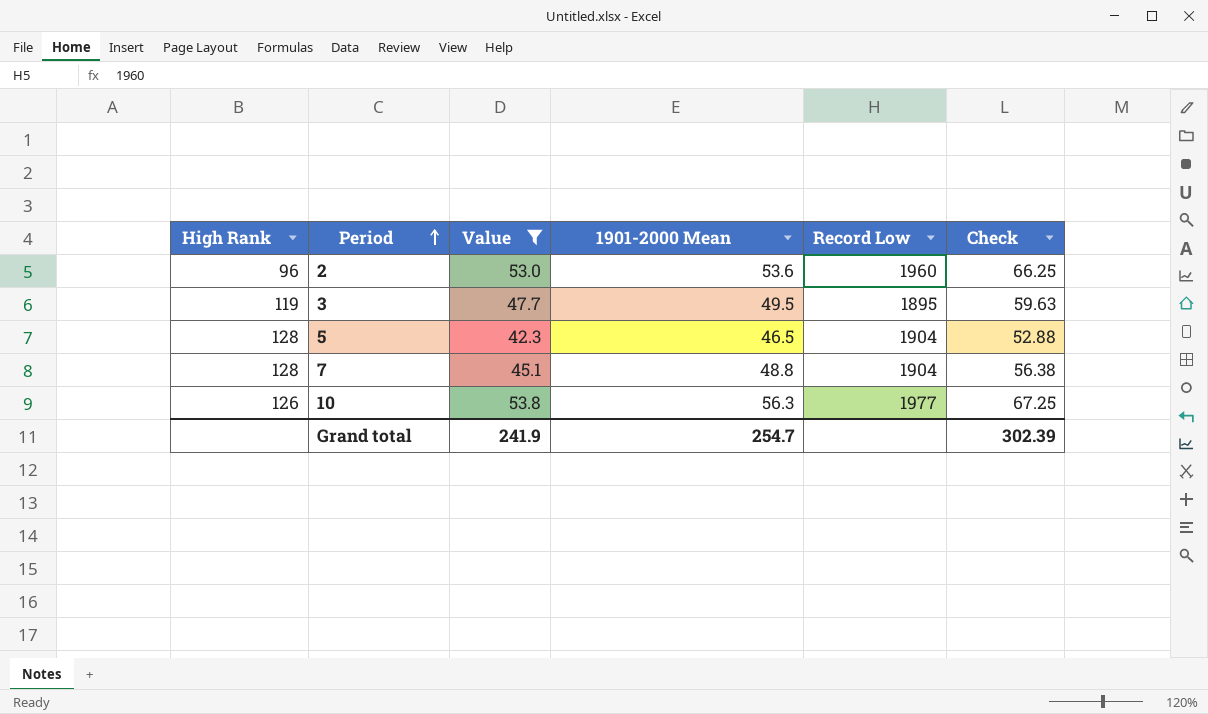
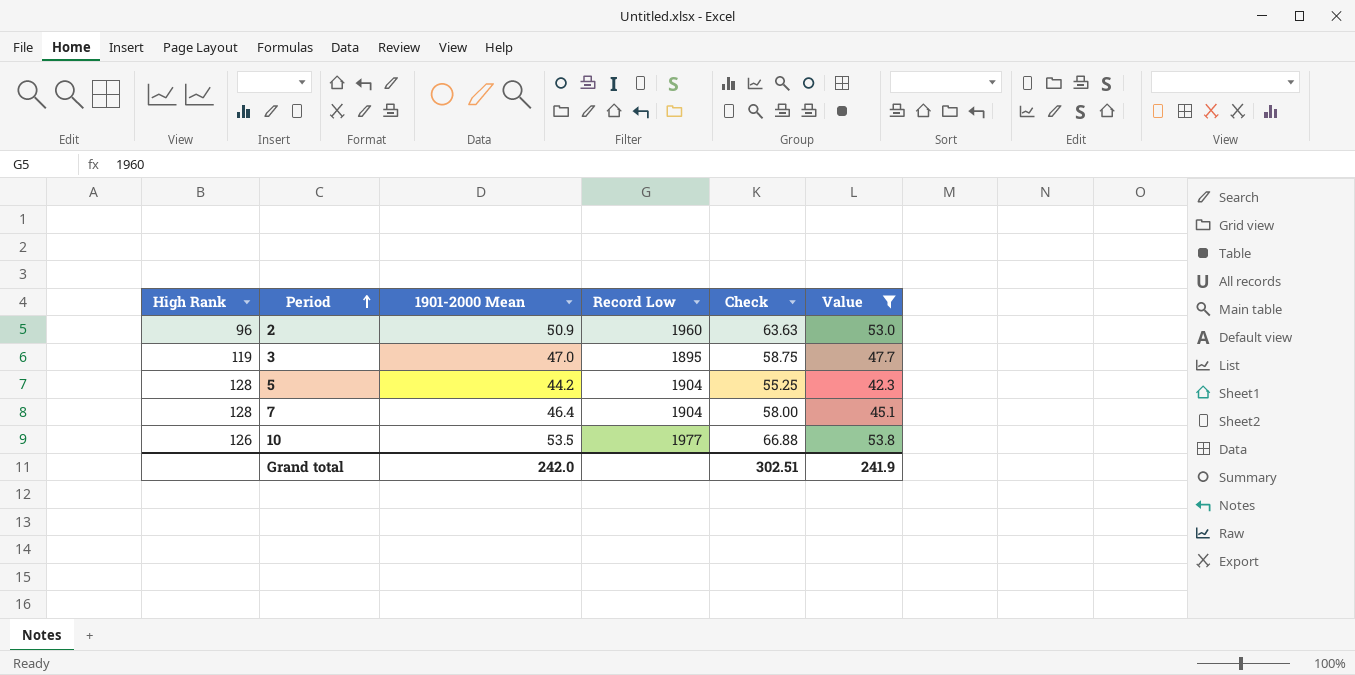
column Check | formula: [Value] * 1.25 -> [1901-2000 Mean] * 1.25
column Value | position: 3 -> 6
2 | 1901-2000 Mean: 53.6 -> 50.9
3 | 1901-2000 Mean: 49.5 -> 47.0
5 | 1901-2000 Mean: 46.5 -> 44.2
7 | 1901-2000 Mean: 48.8 -> 46.4
10 | 1901-2000 Mean: 56.3 -> 53.5
Grand total | 1901-2000 Mean: 254.7 -> 242.0
Grand total | Check: 302.39 -> 302.51

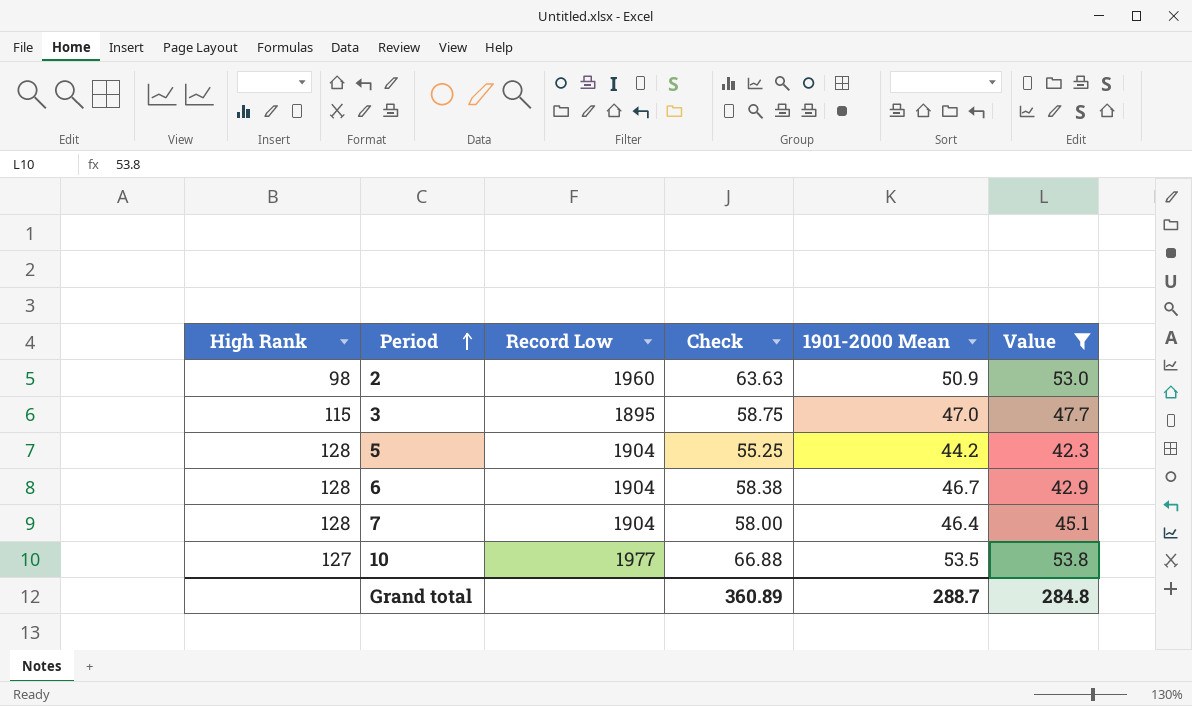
column 1901-2000 Mean | position: 3 -> 5
2 | High Rank: 96 -> 98
3 | High Rank: 119 -> 115
row 6: none -> 128 | 1904 | 58.38 | 46.7 | 42.9
10 | High Rank: 126 -> 127
Grand total | Check: 302.51 -> 360.89
Grand total | 1901-2000 Mean: 242.0 -> 288.7
Grand total | Value: 241.9 -> 284.8

